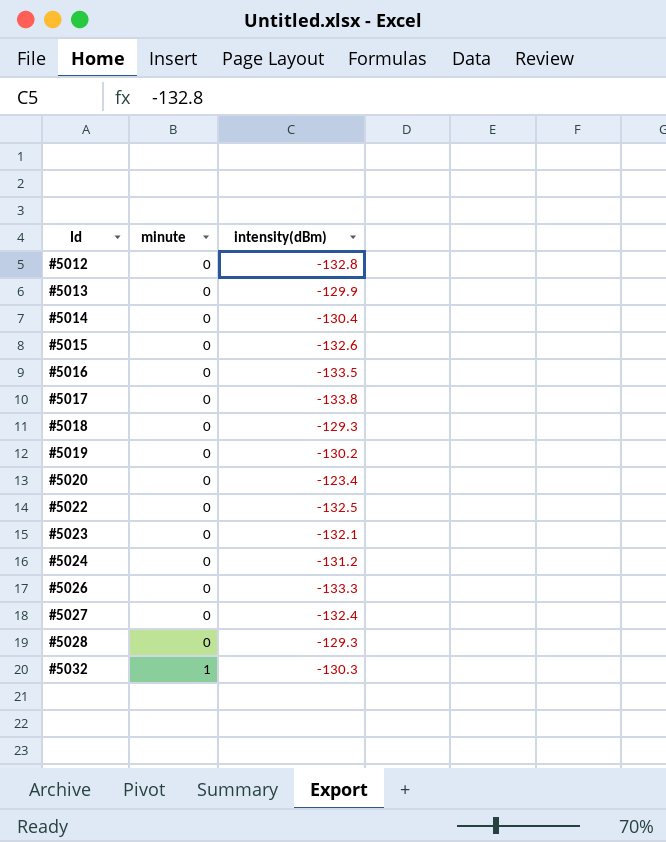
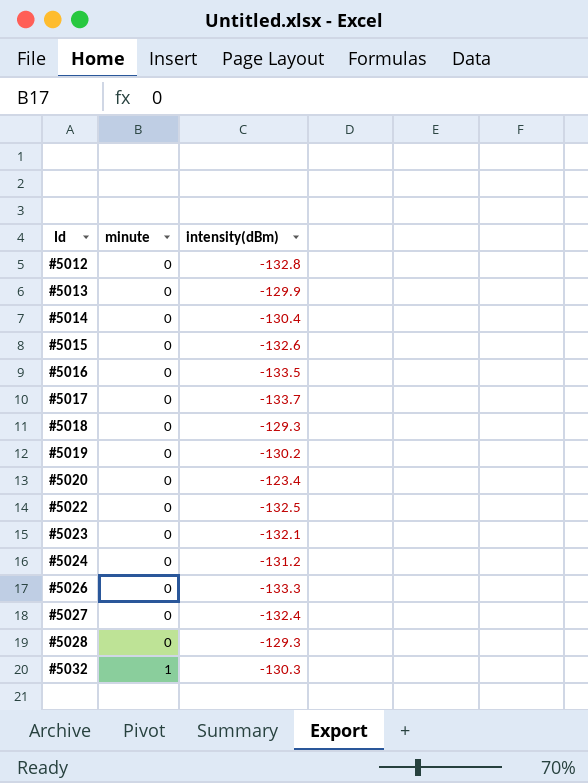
#5017 | intensity(dBm): -133.8 -> -133.7

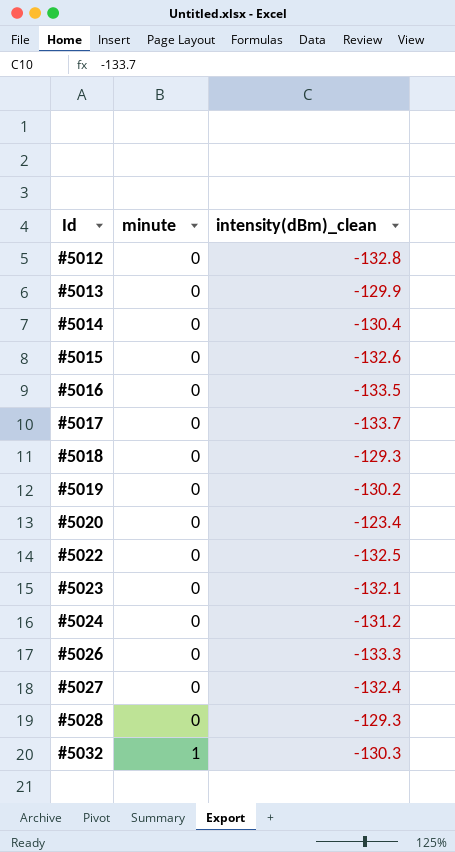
column name: intensity(dBm) -> intensity(dBm)_clean

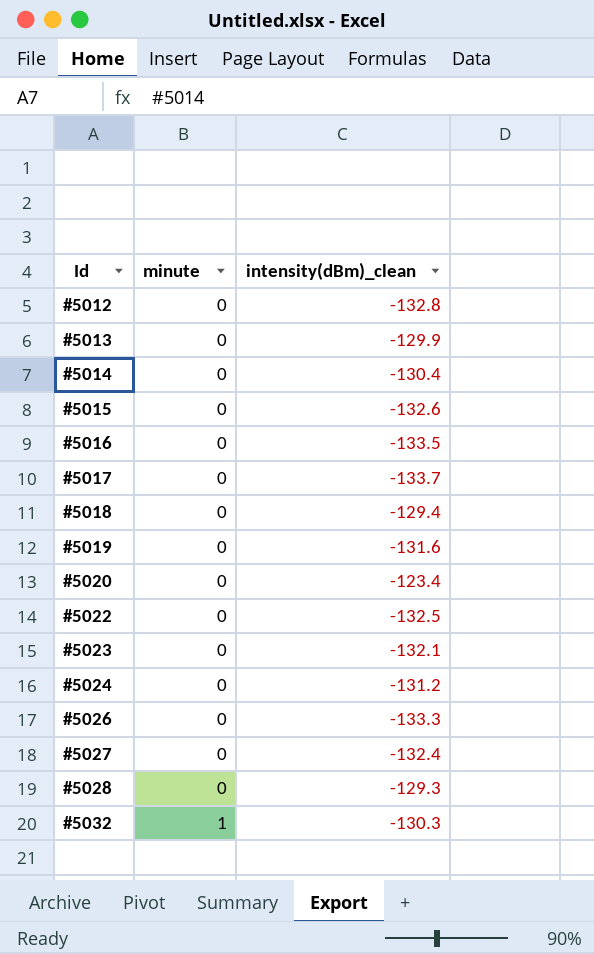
#5018 | intensity(dBm)_clean: -129.3 -> -129.4
#5019 | intensity(dBm)_clean: -130.2 -> -131.6

